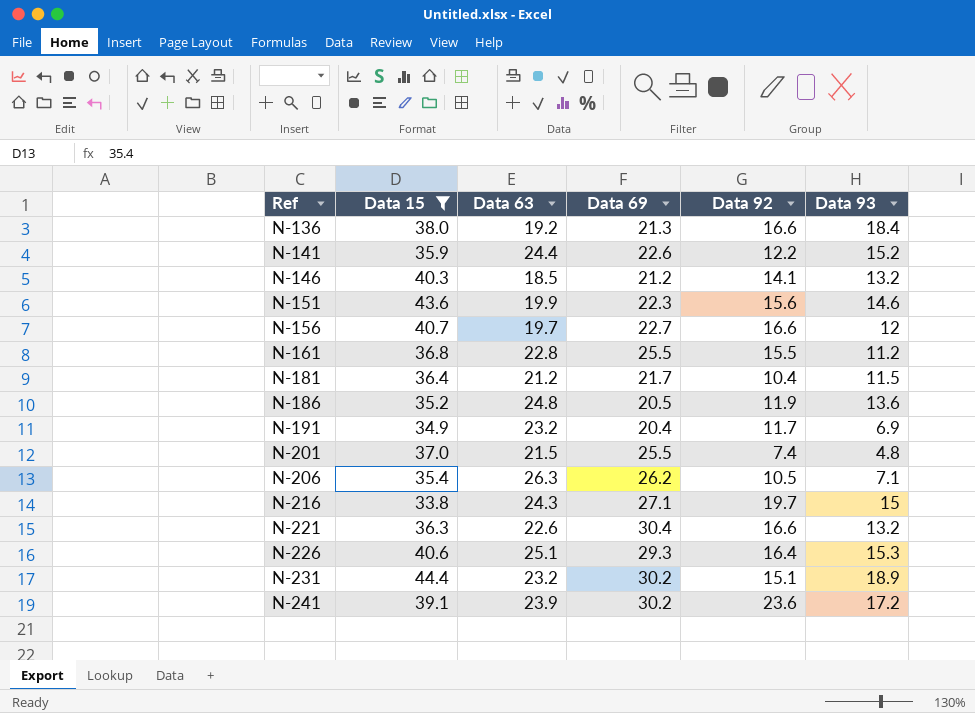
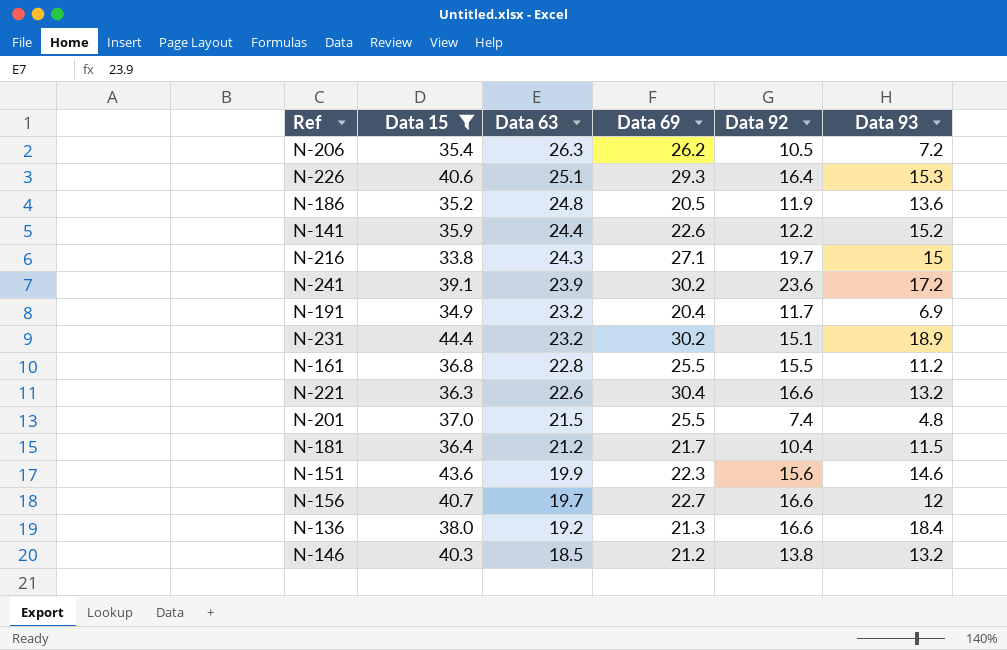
row order: Ref ascending -> Data 63 descending
N-206 | Data 93: 7.1 -> 7.2
N-146 | Data 92: 14.1 -> 13.8

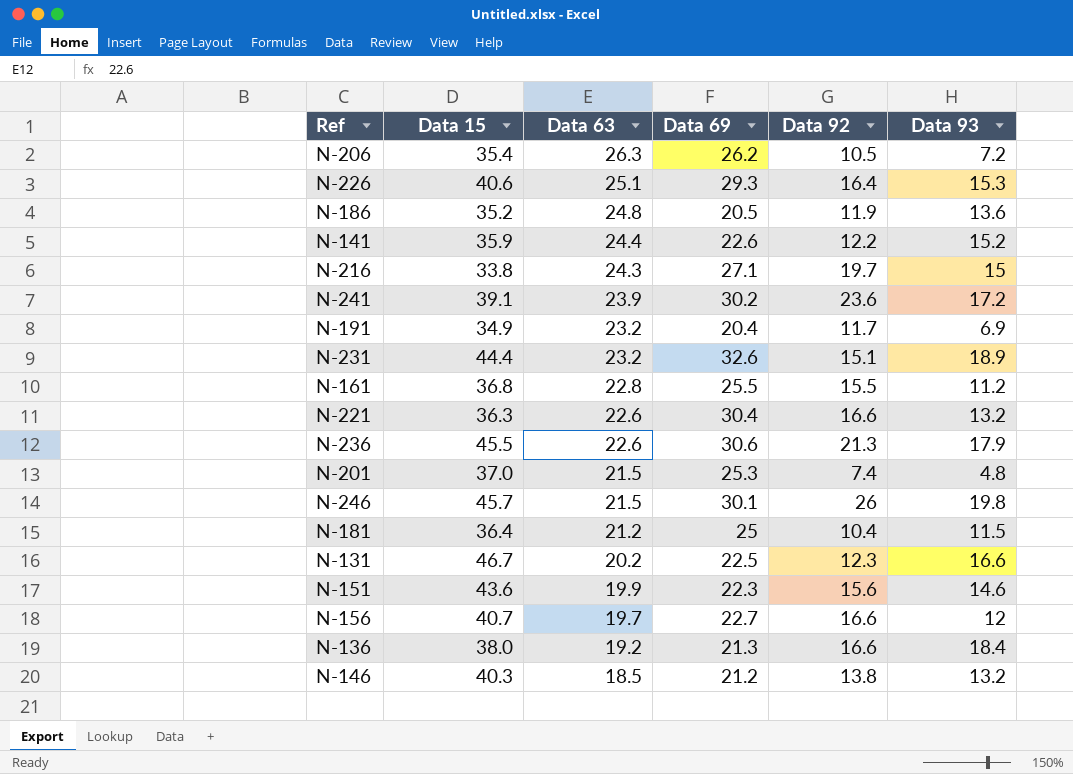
filter: Data 15 <= 44.4 -> none
N-231 | Data 69: 30.2 -> 32.6
N-201 | Data 69: 25.5 -> 25.3
N-181 | Data 69: 21.7 -> 25

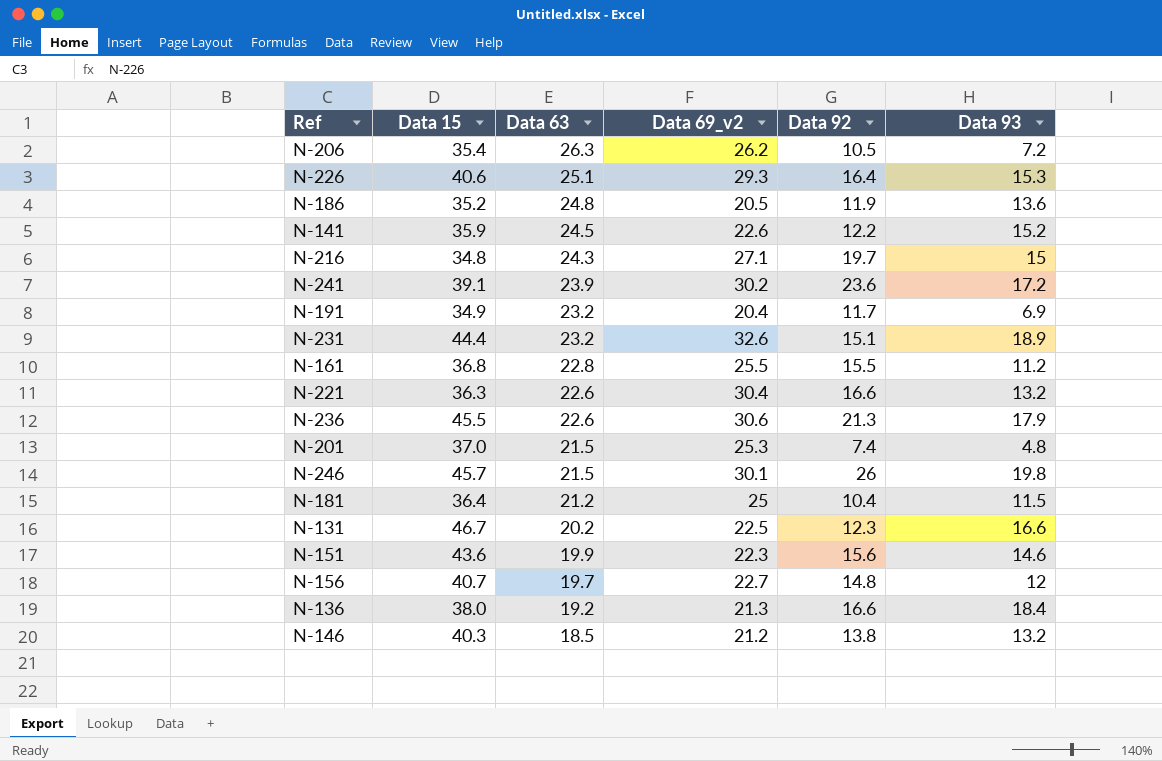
column name: Data 69 -> Data 69_v2
N-141 | Data 63: 24.4 -> 24.5
N-216 | Data 15: 33.8 -> 34.8
N-156 | Data 92: 16.6 -> 14.8

